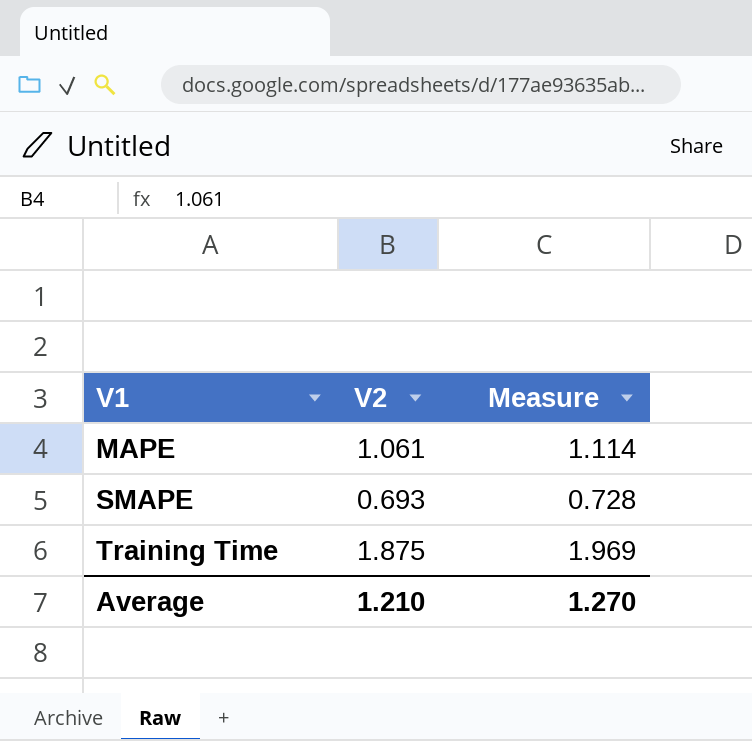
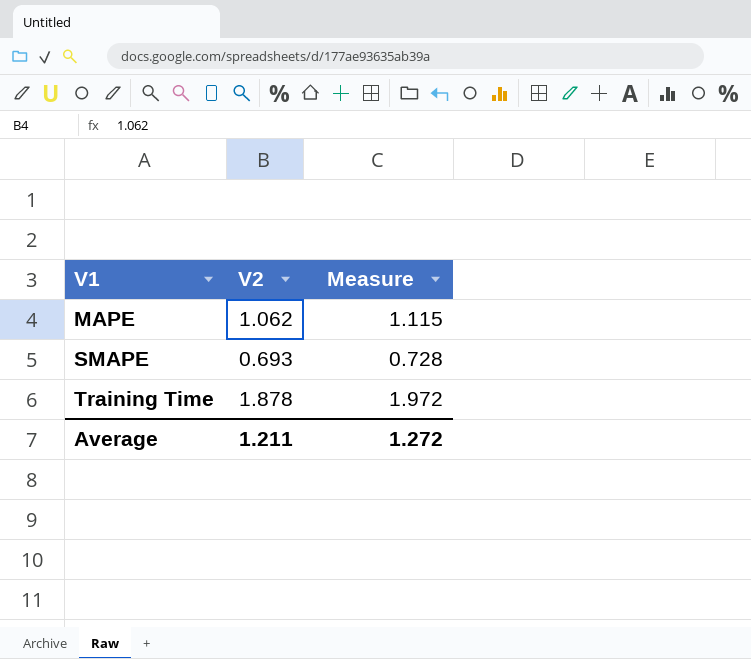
MAPE | V2: 1.061 -> 1.062
MAPE | Measure: 1.114 -> 1.115
Training Time | V2: 1.875 -> 1.878
Training Time | Measure: 1.969 -> 1.972
Average | V2: 1.210 -> 1.211
Average | Measure: 1.270 -> 1.272

